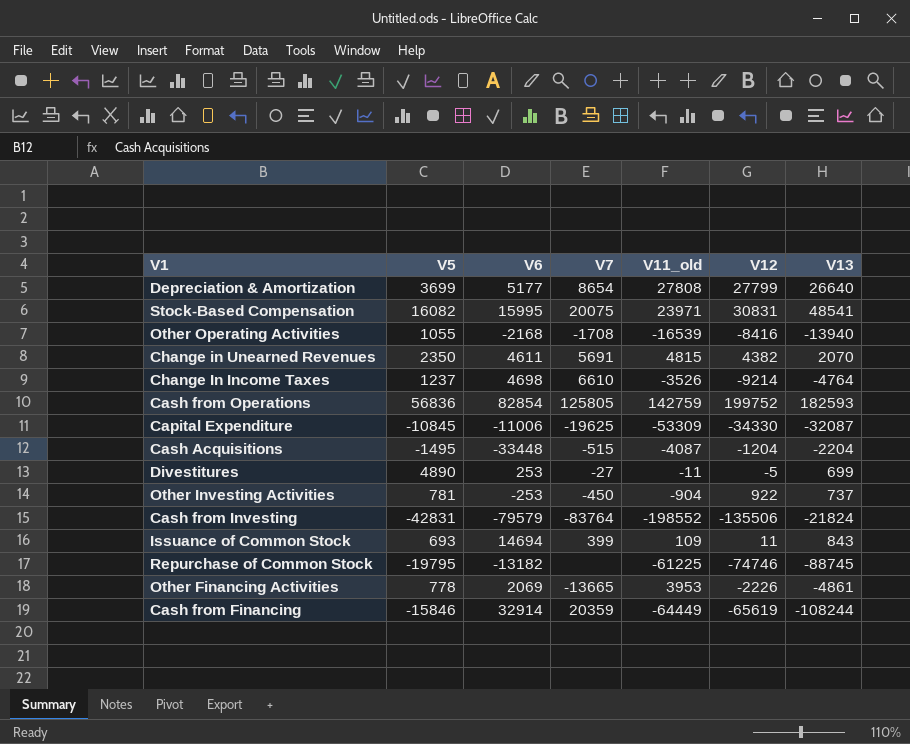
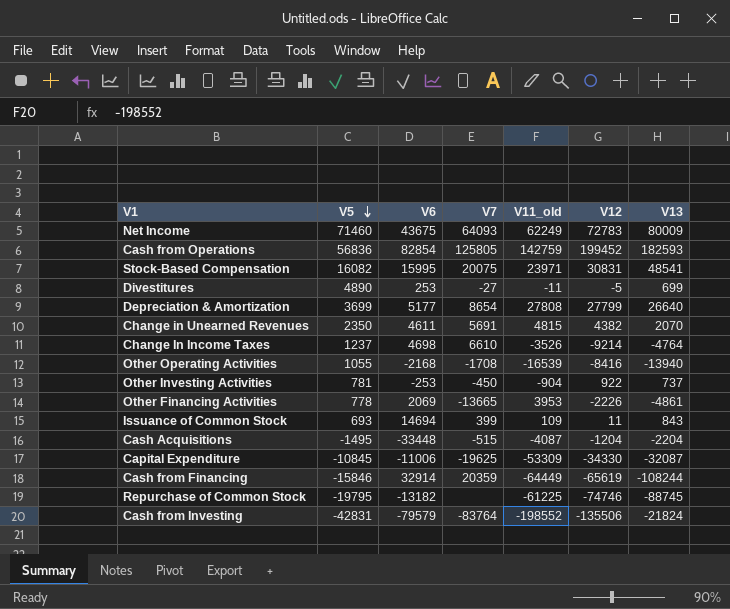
row order: none -> V5 descending
row Net Income: none -> 71460 | 43675 | 64093 | 62249 | 72783 | 80009
Cash from Operations | V12: 199752 -> 199452

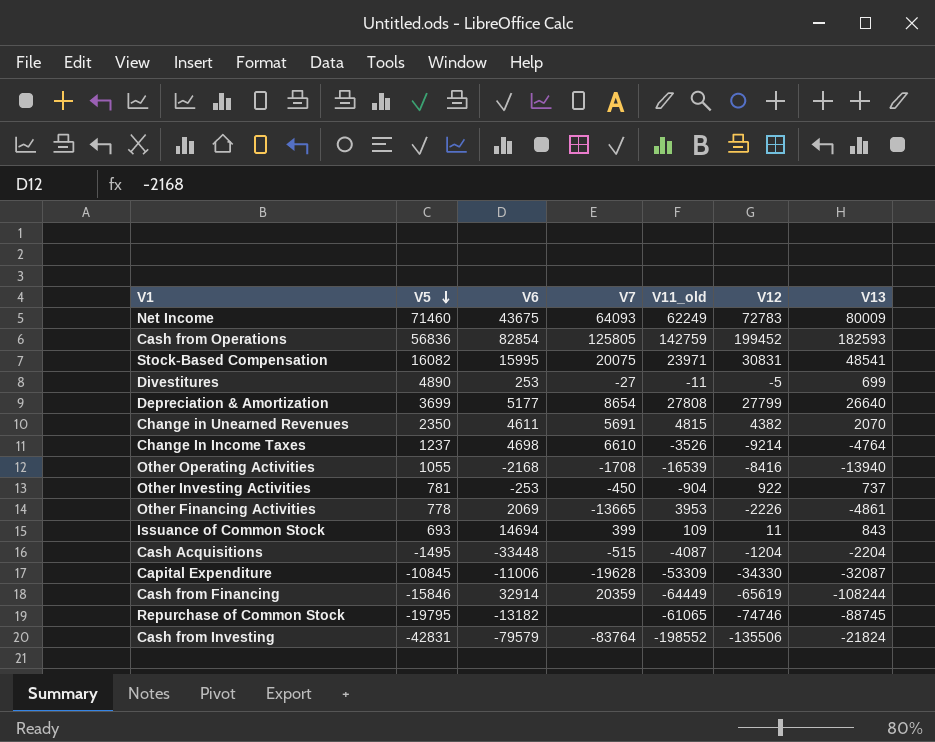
Capital Expenditure | V7: -19625 -> -19628
Repurchase of Common Stock | V11_old: -61225 -> -61065

